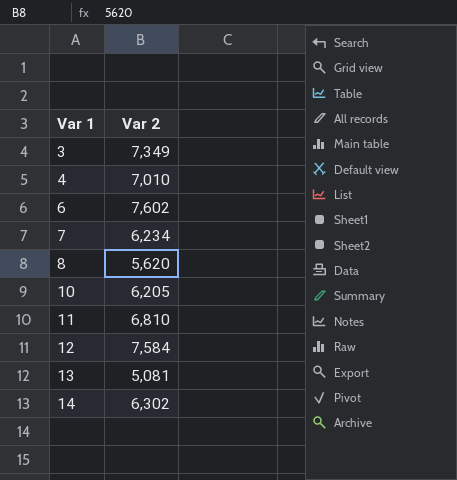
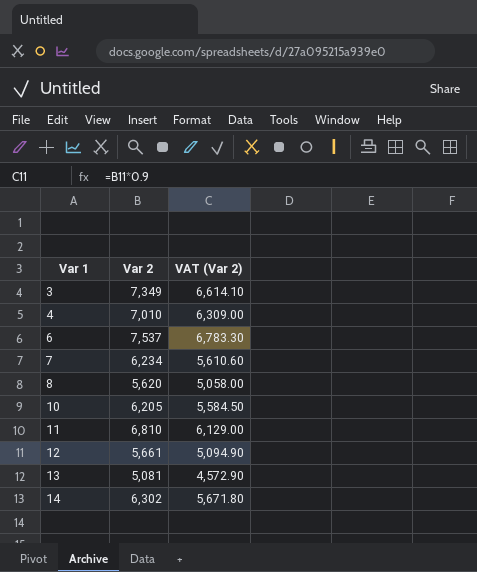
column VAT (Var 2) | formula: none -> [Var 2] * 0.9
6 | Var 2: 7,602 -> 7,537
12 | Var 2: 7,584 -> 5,661

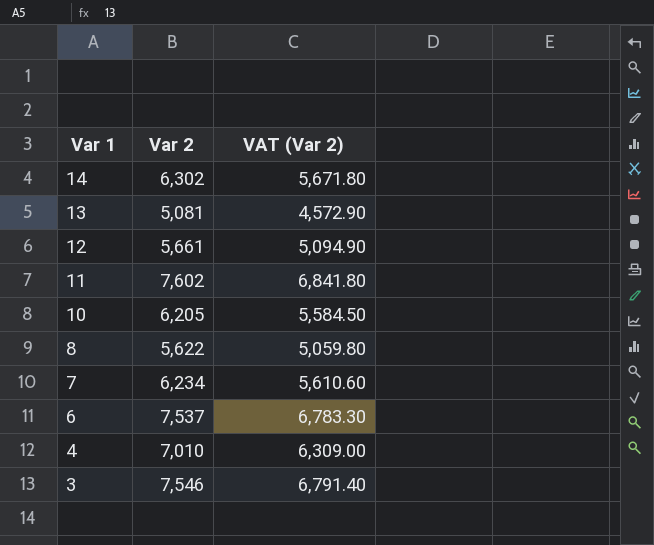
row order: Var 1 ascending -> Var 1 descending
11 | Var 2: 6,810 -> 7,602
11 | VAT (Var 2): 6,129.00 -> 6,841.80
8 | Var 2: 5,620 -> 5,622
8 | VAT (Var 2): 5,058.00 -> 5,059.80
3 | Var 2: 7,349 -> 7,546
3 | VAT (Var 2): 6,614.10 -> 6,791.40

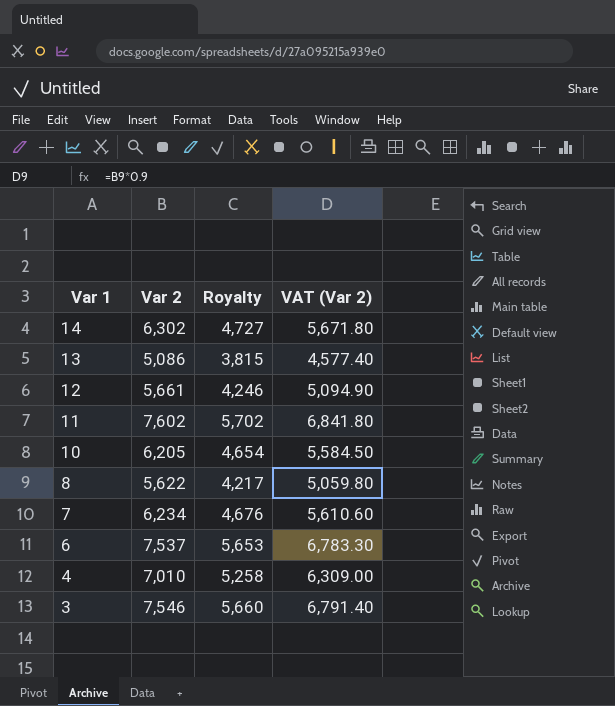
column Royalty | formula: none -> [Var 2] * 0.75
13 | Var 2: 5,081 -> 5,086
13 | VAT (Var 2): 4,572.90 -> 4,577.40

